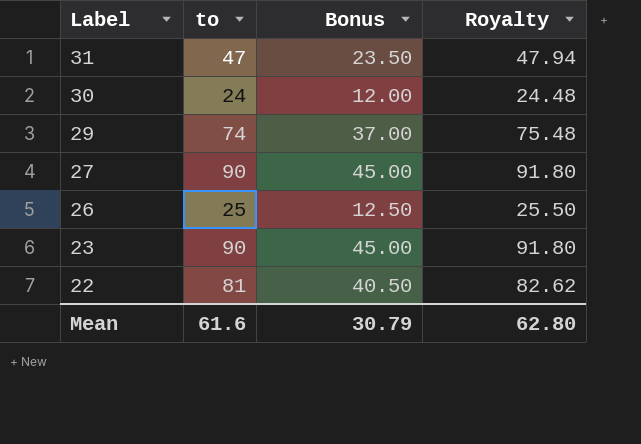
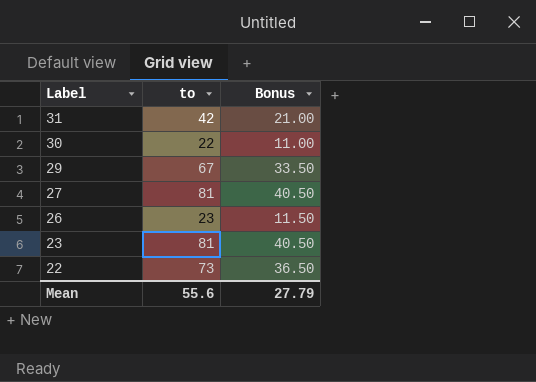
column Royalty | formula: [to] * 1.02 -> none
31 | to: 47 -> 42
31 | Bonus: 23.50 -> 21.00
30 | to: 24 -> 22
30 | Bonus: 12.00 -> 11.00
29 | to: 74 -> 67
29 | Bonus: 37.00 -> 33.50
27 | to: 90 -> 81
27 | Bonus: 45.00 -> 40.50
26 | to: 25 -> 23
26 | Bonus: 12.50 -> 11.50
23 | to: 90 -> 81
23 | Bonus: 45.00 -> 40.50
22 | to: 81 -> 73
22 | Bonus: 40.50 -> 36.50
Mean | to: 61.6 -> 55.6
Mean | Bonus: 30.79 -> 27.79

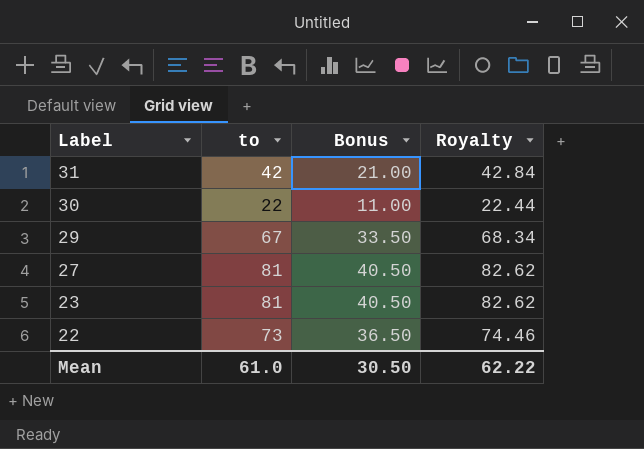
column Royalty | formula: none -> [to] * 1.02
row 26: 23 | 11.50 -> none
Mean | to: 55.6 -> 61.0
Mean | Bonus: 27.79 -> 30.50

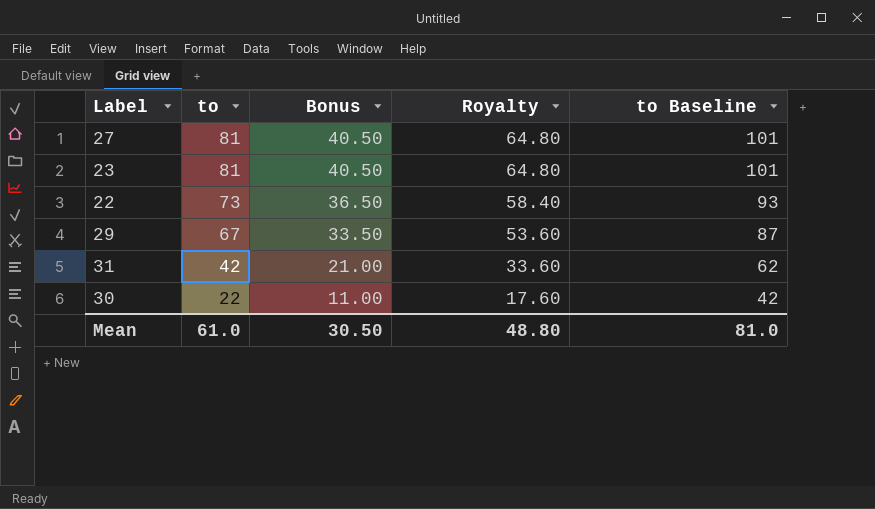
row order: Label descending -> to descending
column Royalty | formula: [to] * 1.02 -> [to] * 0.8
column to Baseline | formula: none -> [to] + 20
Mean | Royalty: 62.22 -> 48.80

